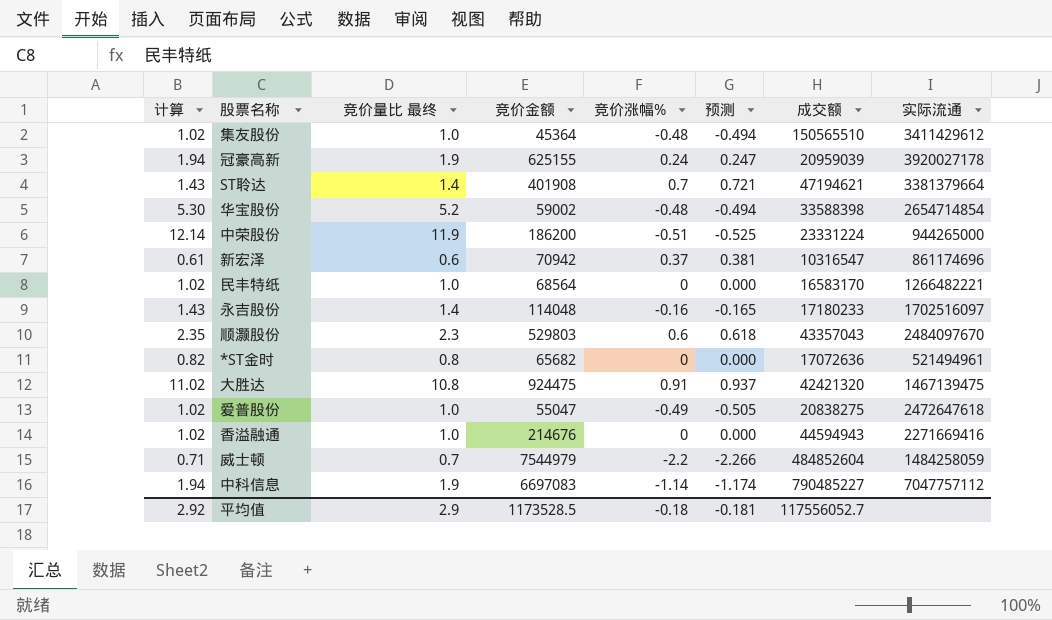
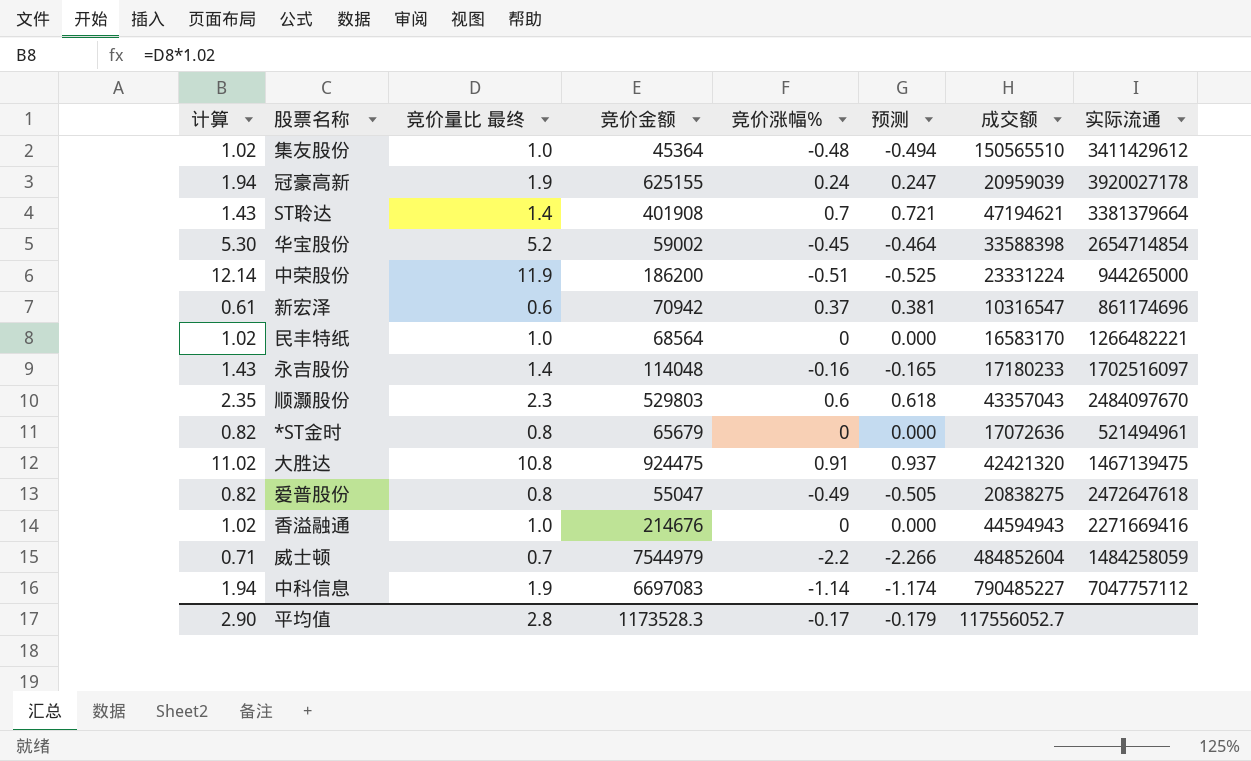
华宝股份 | 竞价涨幅%: -0.48 -> -0.45
华宝股份 | 预测: -0.494 -> -0.464
*ST金时 | 竞价金额: 65682 -> 65679
爱普股份 | 计算: 1.02 -> 0.82
爱普股份 | 竞价量比 最终: 1.0 -> 0.8
平均值 | 计算: 2.92 -> 2.90
平均值 | 竞价量比 最终: 2.9 -> 2.8
平均值 | 竞价金额: 1173528.5 -> 1173528.3
平均值 | 竞价涨幅%: -0.18 -> -0.17
平均值 | 预测: -0.181 -> -0.179

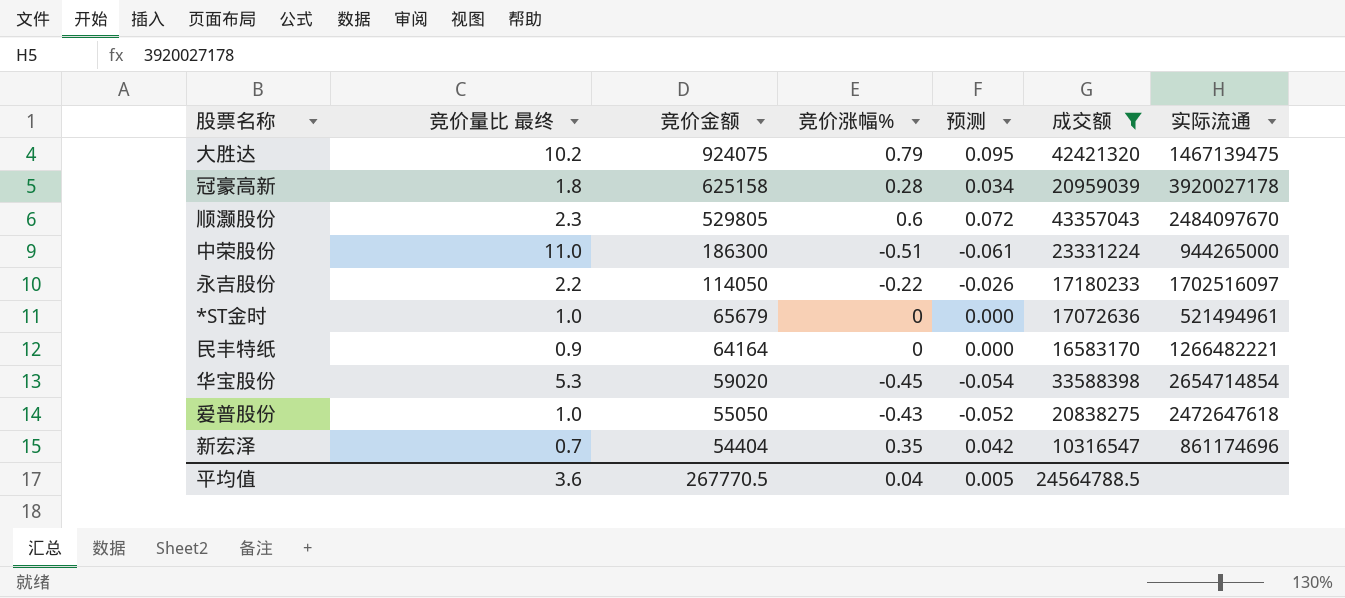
filter: none -> 成交额 <= 43357043
row order: none -> 竞价金额 descending
column 计算 | formula: [竞价量比 最终] * 1.02 -> none
column 预测 | formula: [竞价涨幅%] * 1.03 -> [竞价涨幅%] * 0.12
大胜达 | 竞价量比 最终: 10.8 -> 10.2
大胜达 | 竞价金额: 924475 -> 924075
大胜达 | 竞价涨幅%: 0.91 -> 0.79
冠豪高新 | 竞价量比 最终: 1.9 -> 1.8
冠豪高新 | 竞价金额: 625155 -> 625158
冠豪高新 | 竞价涨幅%: 0.24 -> 0.28
顺灏股份 | 竞价金额: 529803 -> 529805
中荣股份 | 竞价量比 最终: 11.9 -> 11.0
中荣股份 | 竞价金额: 186200 -> 186300
永吉股份 | 竞价量比 最终: 1.4 -> 2.2
永吉股份 | 竞价金额: 114048 -> 114050
永吉股份 | 竞价涨幅%: -0.16 -> -0.22
*ST金时 | 竞价量比 最终: 0.8 -> 1.0
民丰特纸 | 竞价量比 最终: 1.0 -> 0.9
民丰特纸 | 竞价金额: 68564 -> 64164
华宝股份 | 竞价量比 最终: 5.2 -> 5.3
华宝股份 | 竞价金额: 59002 -> 59020
爱普股份 | 竞价量比 最终: 0.8 -> 1.0
爱普股份 | 竞价金额: 55047 -> 55050
爱普股份 | 竞价涨幅%: -0.49 -> -0.43
新宏泽 | 竞价量比 最终: 0.6 -> 0.7
新宏泽 | 竞价金额: 70942 -> 54404
新宏泽 | 竞价涨幅%: 0.37 -> 0.35
平均值 | 竞价量比 最终: 2.8 -> 3.6
平均值 | 竞价金额: 1173528.3 -> 267770.5
平均值 | 竞价涨幅%: -0.17 -> 0.04
平均值 | 预测: -0.179 -> 0.005
平均值 | 成交额: 117556052.7 -> 24564788.5

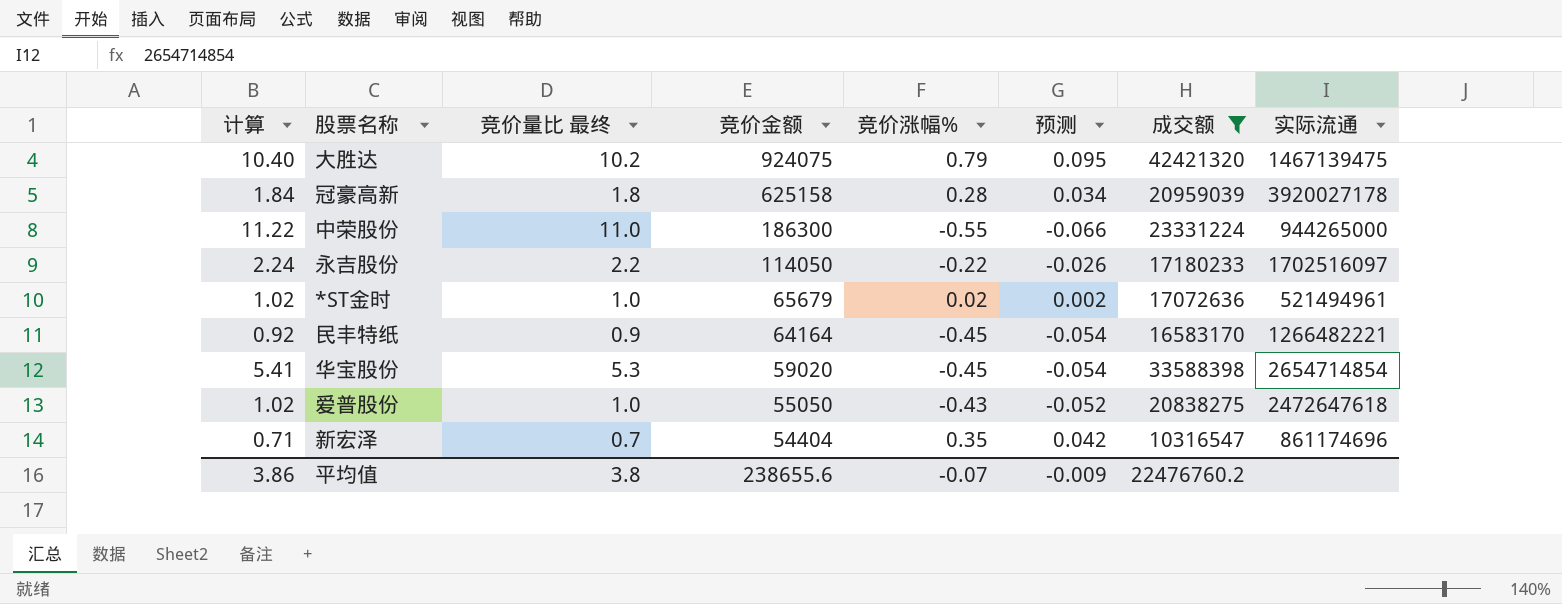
column 计算 | formula: none -> [竞价量比 最终] * 1.02
row 顺灏股份: 2.3 | 529805 | 0.6 | 0.072 | 43357043 | 2484097670 -> none
中荣股份 | 竞价涨幅%: -0.51 -> -0.55
中荣股份 | 预测: -0.061 -> -0.066
*ST金时 | 竞价涨幅%: 0 -> 0.02
*ST金时 | 预测: 0.000 -> 0.002
民丰特纸 | 竞价涨幅%: 0 -> -0.45
民丰特纸 | 预测: 0.000 -> -0.054
平均值 | 竞价量比 最终: 3.6 -> 3.8
平均值 | 竞价金额: 267770.5 -> 238655.6
平均值 | 竞价涨幅%: 0.04 -> -0.07
平均值 | 预测: 0.005 -> -0.009
平均值 | 成交额: 24564788.5 -> 22476760.2

